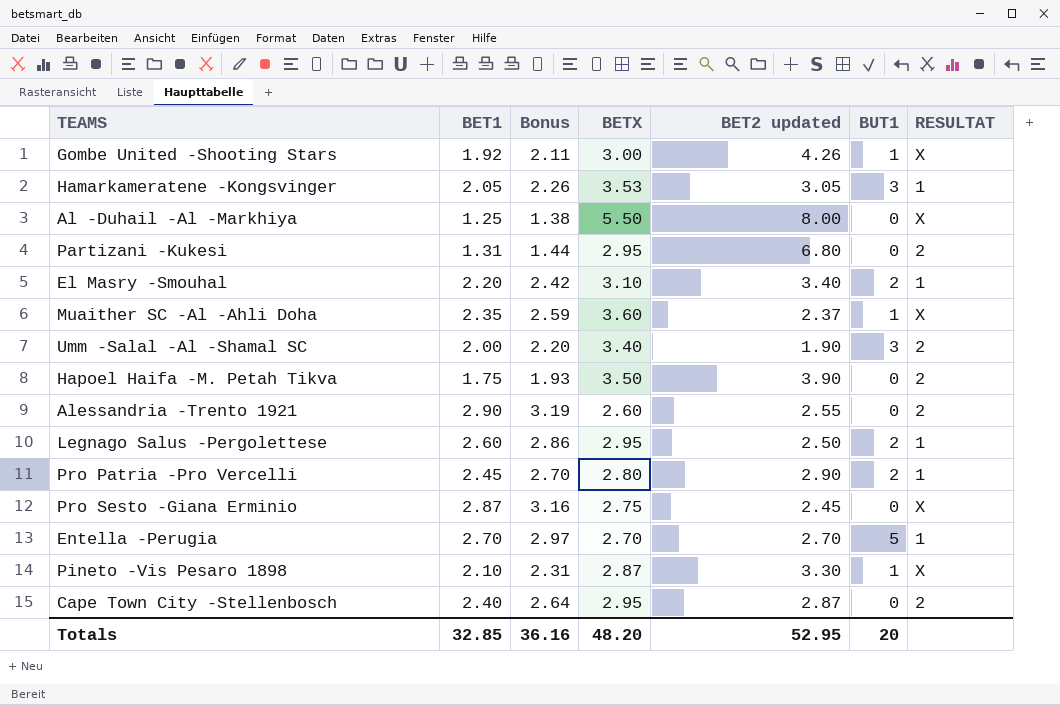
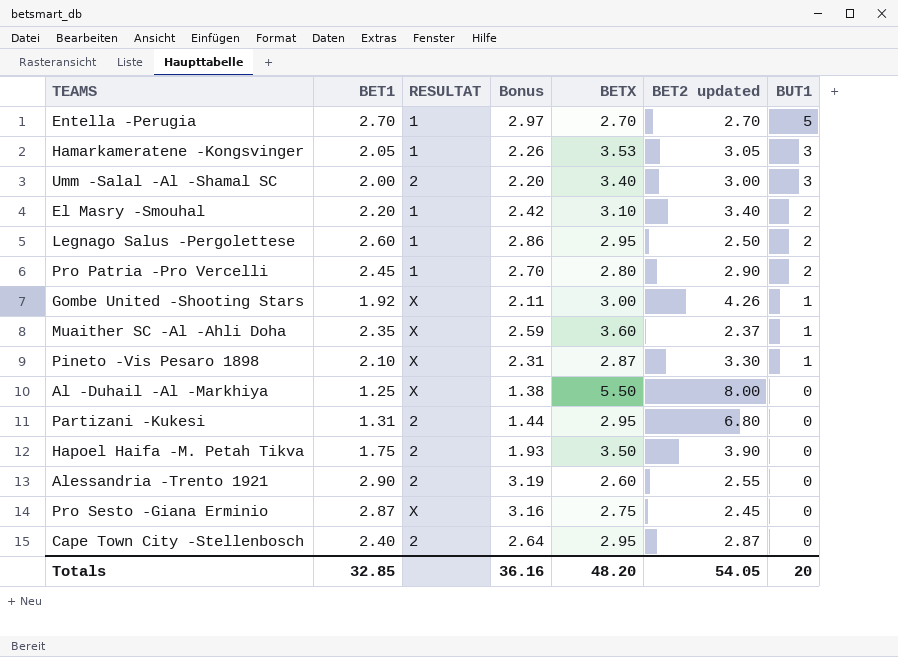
row order: none -> BUT1 descending
column RESULTAT | position: 7 -> 3
Umm -Salal -Al -Shamal SC | BET2 updated: 1.90 -> 3.00
Totals | BET2 updated: 52.95 -> 54.05

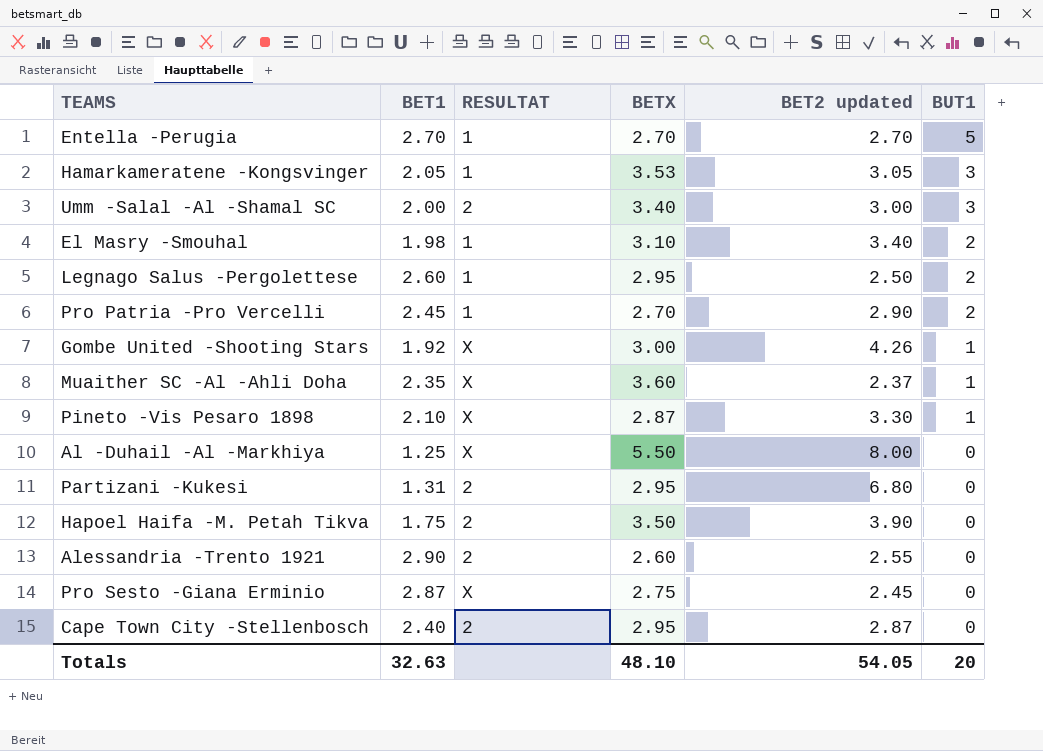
column Bonus | formula: [BET1] * 1.1 -> none
El Masry -Smouhal | BET1: 2.20 -> 1.98
Pro Patria -Pro Vercelli | BETX: 2.80 -> 2.70
Totals | BET1: 32.85 -> 32.63
Totals | BETX: 48.20 -> 48.10

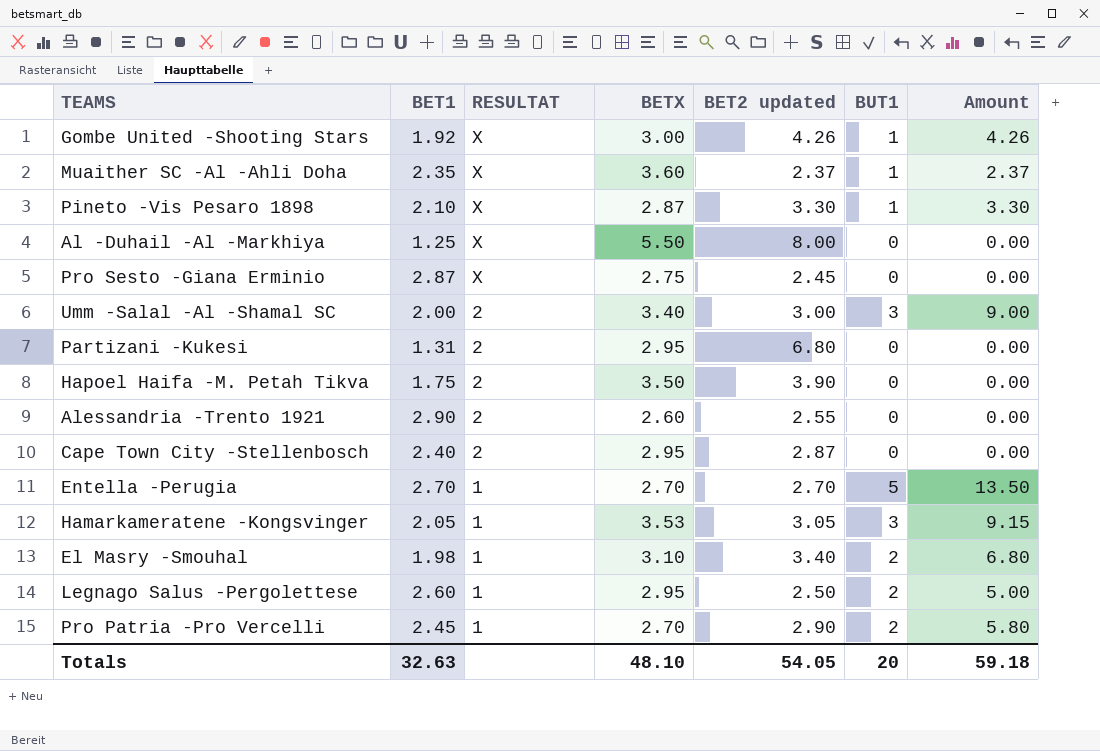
row order: BUT1 descending -> RESULTAT descending
column Amount | formula: none -> [BET2 updated] * [BUT1]

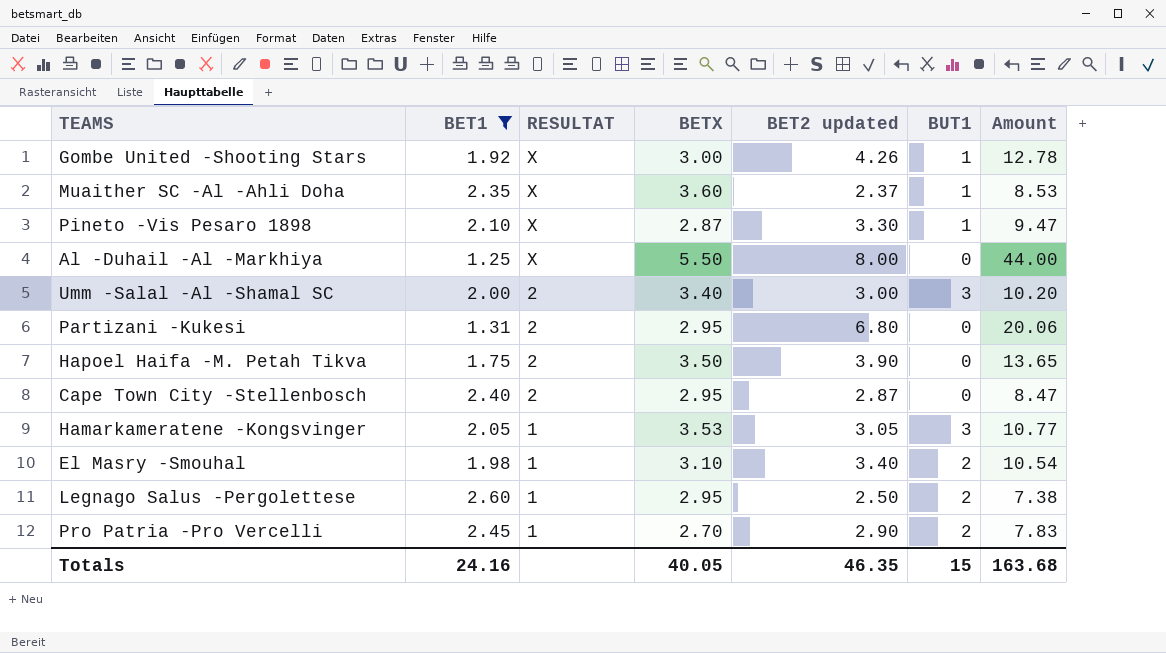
filter: none -> BET1 <= 2.60
column Amount | formula: [BET2 updated] * [BUT1] -> [BETX] * [BET2 updated]
Totals | BET1: 32.63 -> 24.16
Totals | BETX: 48.10 -> 40.05
Totals | BET2 updated: 54.05 -> 46.35
Totals | BUT1: 20 -> 15
Totals | Amount: 59.18 -> 163.68

